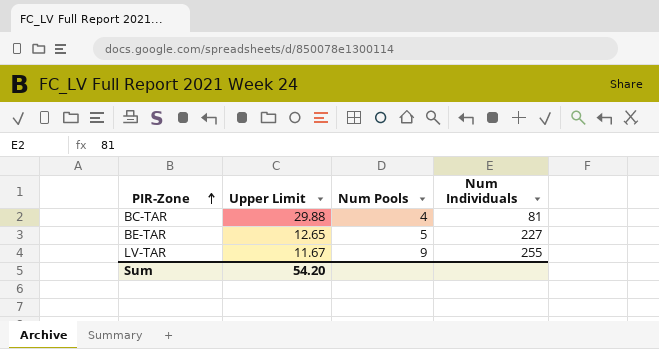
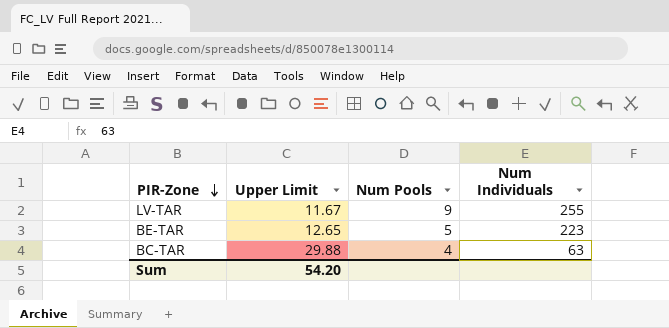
row order: PIR-Zone ascending -> PIR-Zone descending
BE-TAR | Num Individuals: 227 -> 223
BC-TAR | Num Individuals: 81 -> 63

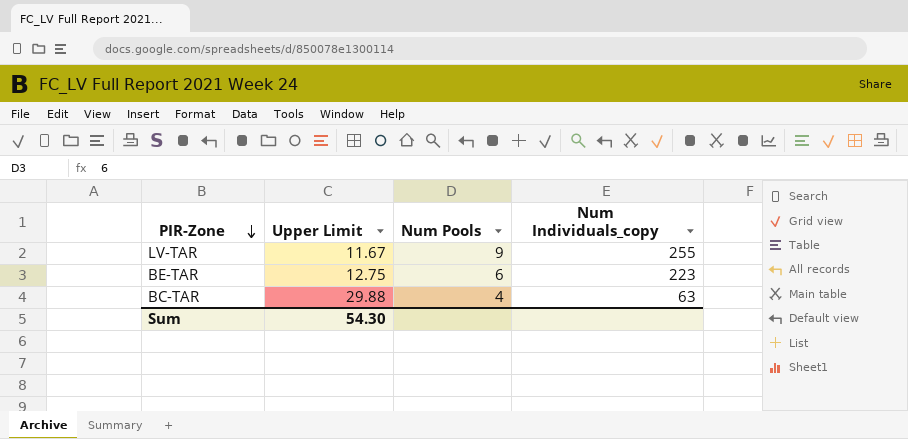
column name: Num Individuals -> Num Individuals_copy
BE-TAR | Upper Limit: 12.65 -> 12.75
BE-TAR | Num Pools: 5 -> 6
Sum | Upper Limit: 54.20 -> 54.30

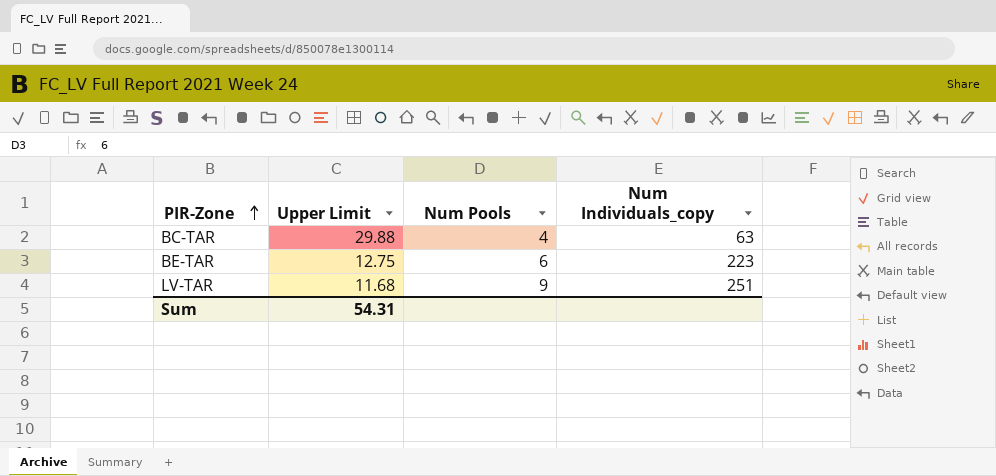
row order: PIR-Zone descending -> PIR-Zone ascending
LV-TAR | Upper Limit: 11.67 -> 11.68
LV-TAR | Num Individuals_copy: 255 -> 251
Sum | Upper Limit: 54.30 -> 54.31

